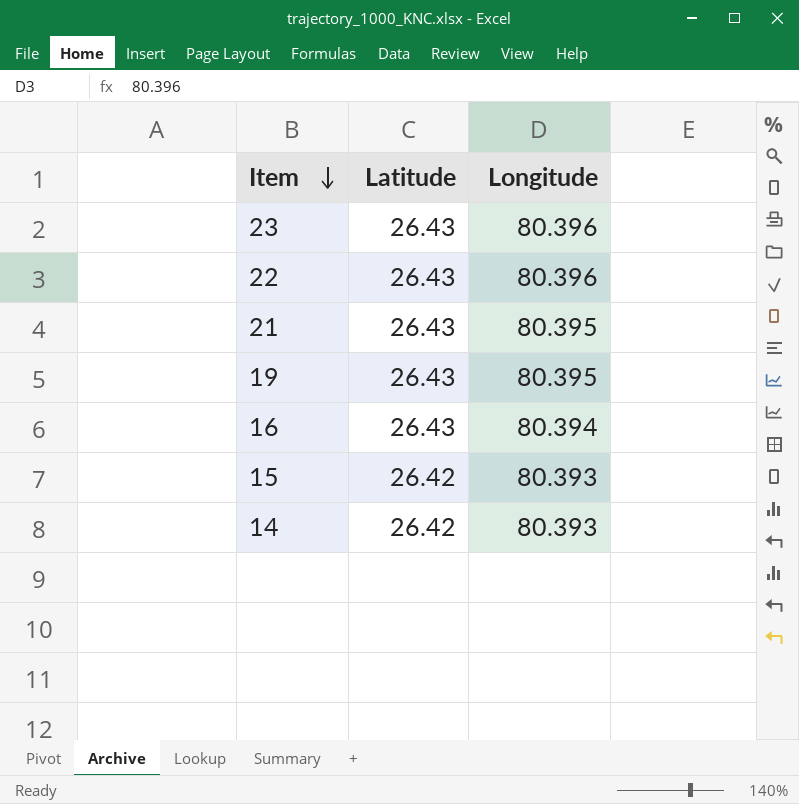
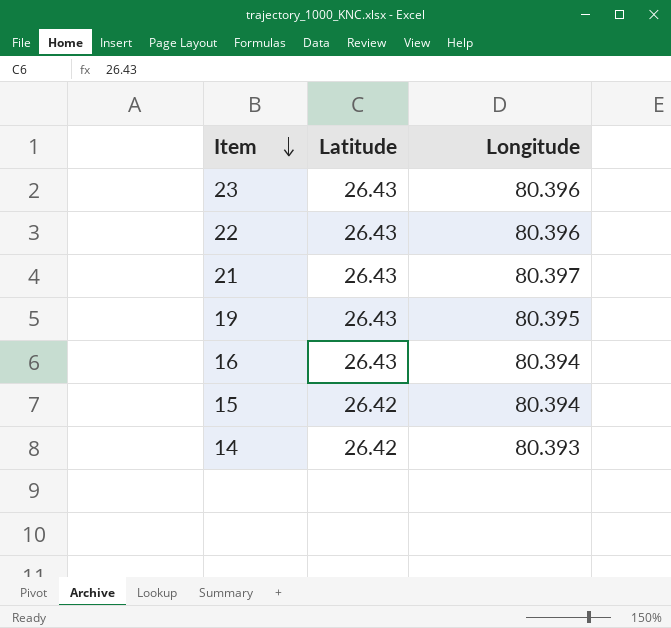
21 | Longitude: 80.395 -> 80.397
15 | Longitude: 80.393 -> 80.394

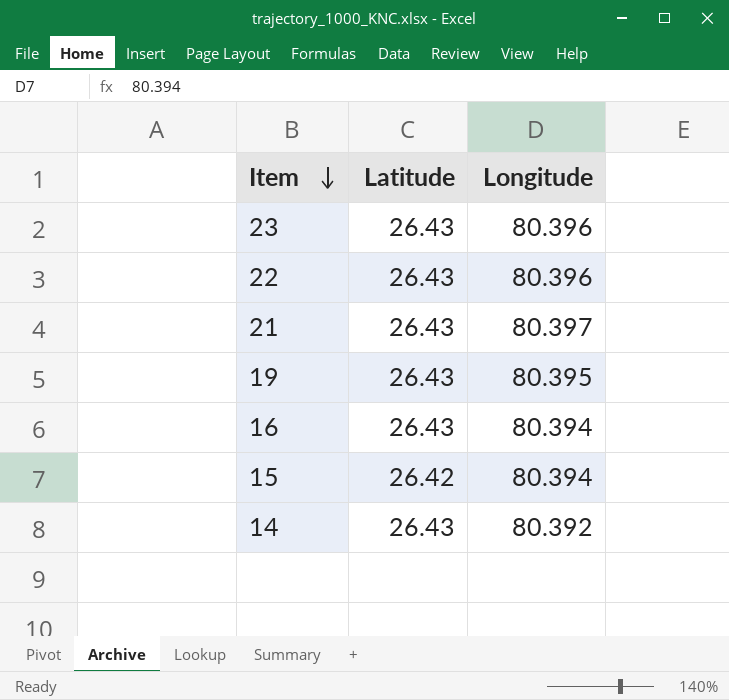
14 | Latitude: 26.42 -> 26.43
14 | Longitude: 80.393 -> 80.392

